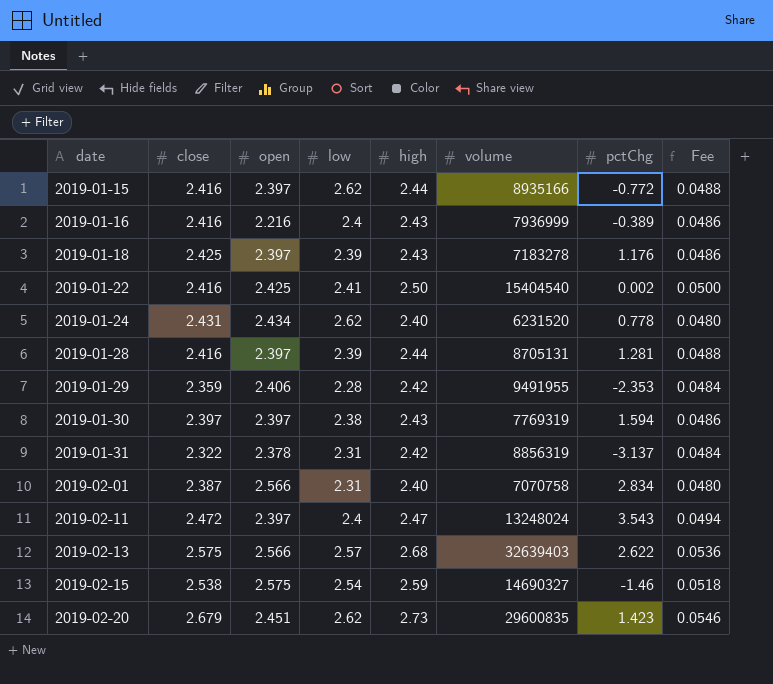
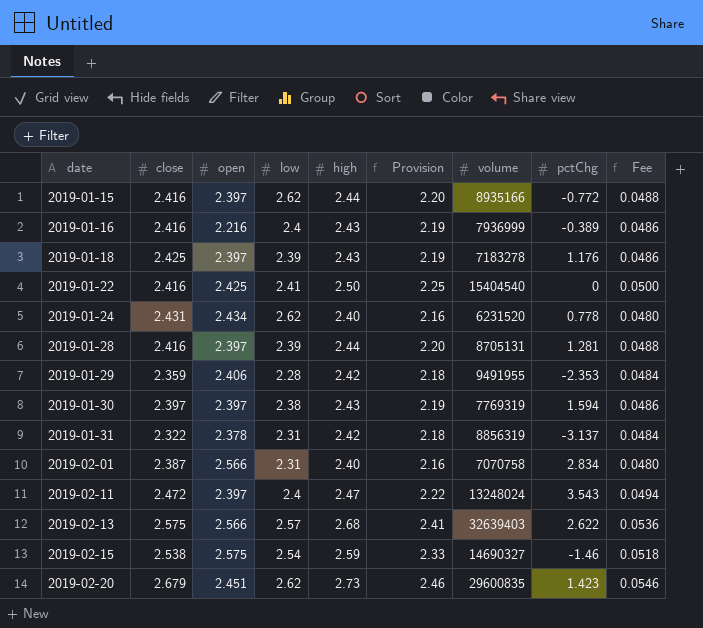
column Provision | formula: none -> [high] * 0.9
2019-01-22 | pctChg: 0.002 -> 0

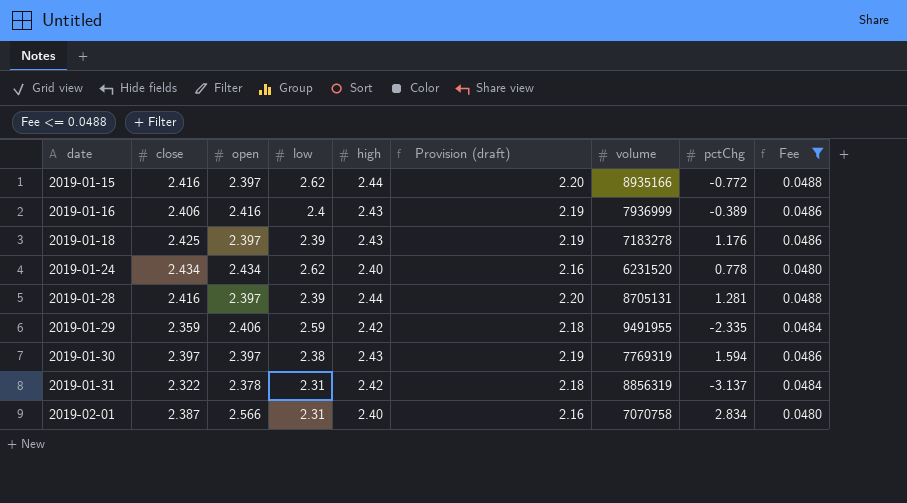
filter: none -> Fee <= 0.0488
column name: Provision -> Provision (draft)
2019-01-16 | close: 2.416 -> 2.406
2019-01-16 | open: 2.216 -> 2.416
2019-01-24 | close: 2.431 -> 2.434
2019-01-29 | low: 2.28 -> 2.59
2019-01-29 | pctChg: -2.353 -> -2.335

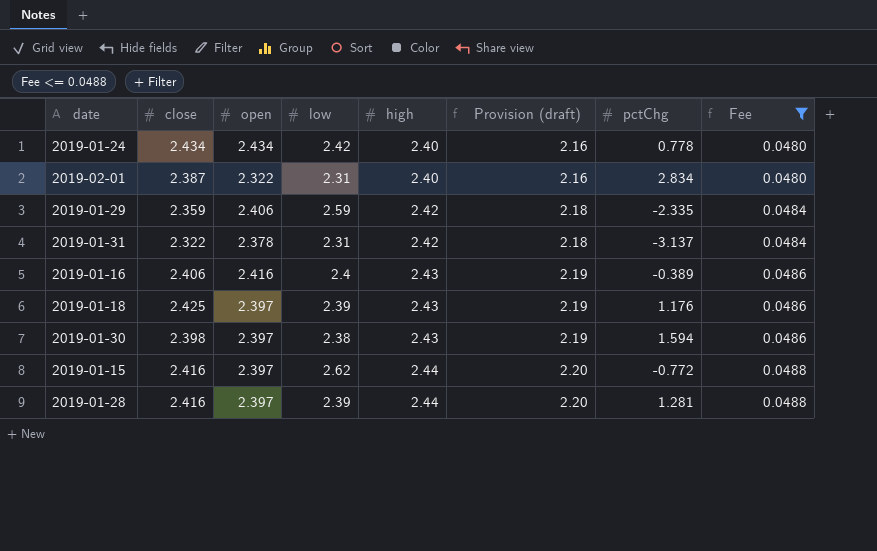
row order: date ascending -> high ascending
column volume | position: 7 -> none
2019-01-24 | low: 2.62 -> 2.42
2019-02-01 | open: 2.566 -> 2.322
2019-01-30 | close: 2.397 -> 2.398

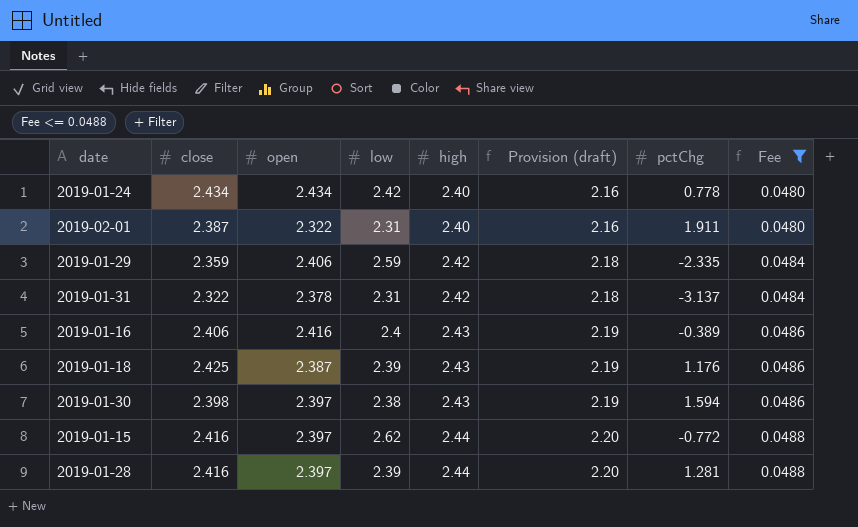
2019-02-01 | pctChg: 2.834 -> 1.911
2019-01-18 | open: 2.397 -> 2.387

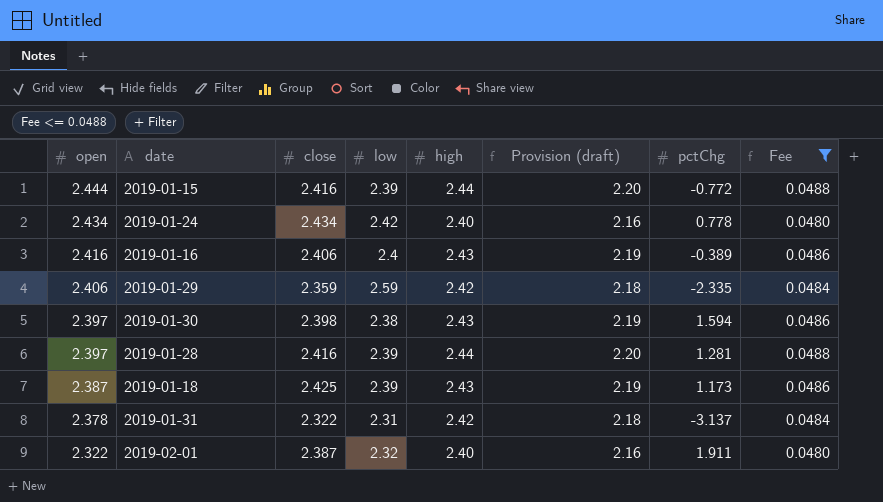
row order: high ascending -> open descending
column open | position: 3 -> 1
2019-01-15 | open: 2.397 -> 2.444
2019-01-15 | low: 2.62 -> 2.39
2019-01-18 | pctChg: 1.176 -> 1.173
2019-02-01 | low: 2.31 -> 2.32

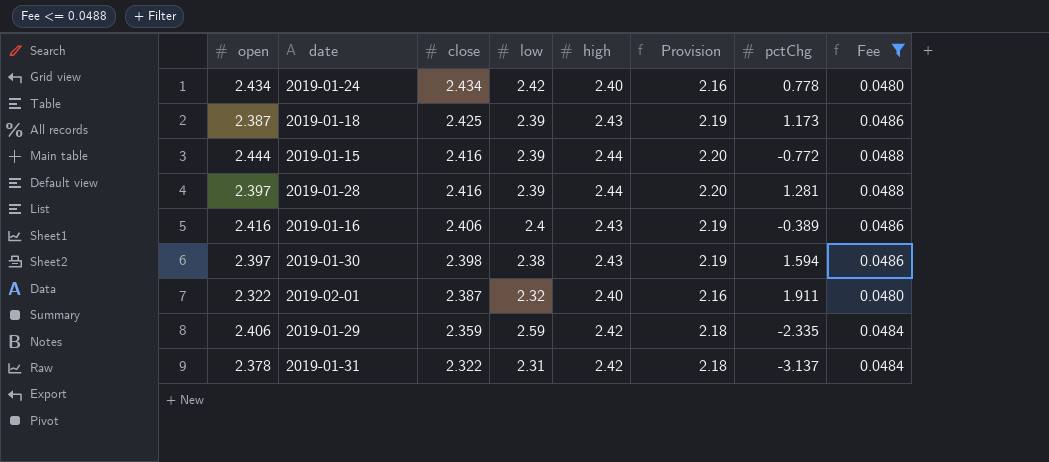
row order: open descending -> close descending
column name: Provision (draft) -> Provision

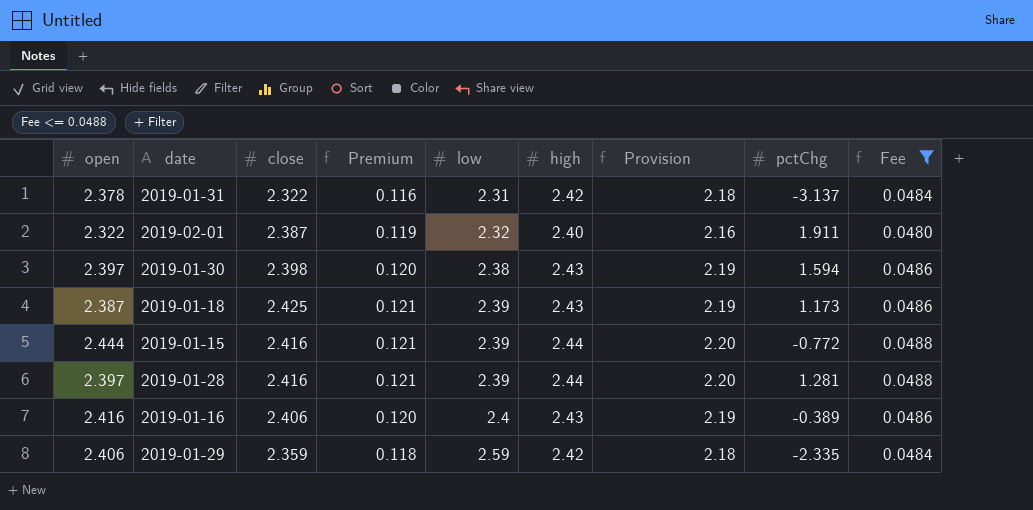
row order: close descending -> low ascending
column Premium | formula: none -> [close] * 0.05
row 2019-01-24: 2.434 | 2.434 | 2.42 | 2.40 | 2.16 | 0.778 | 0.0480 -> none

